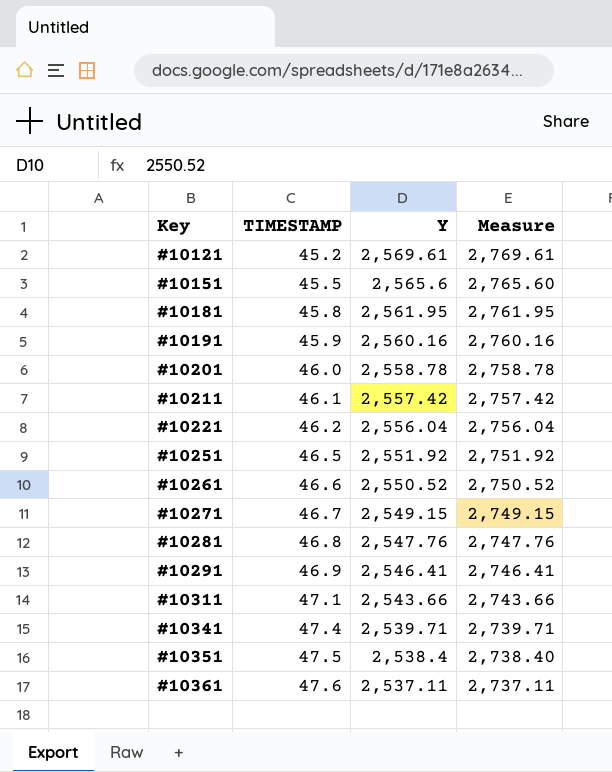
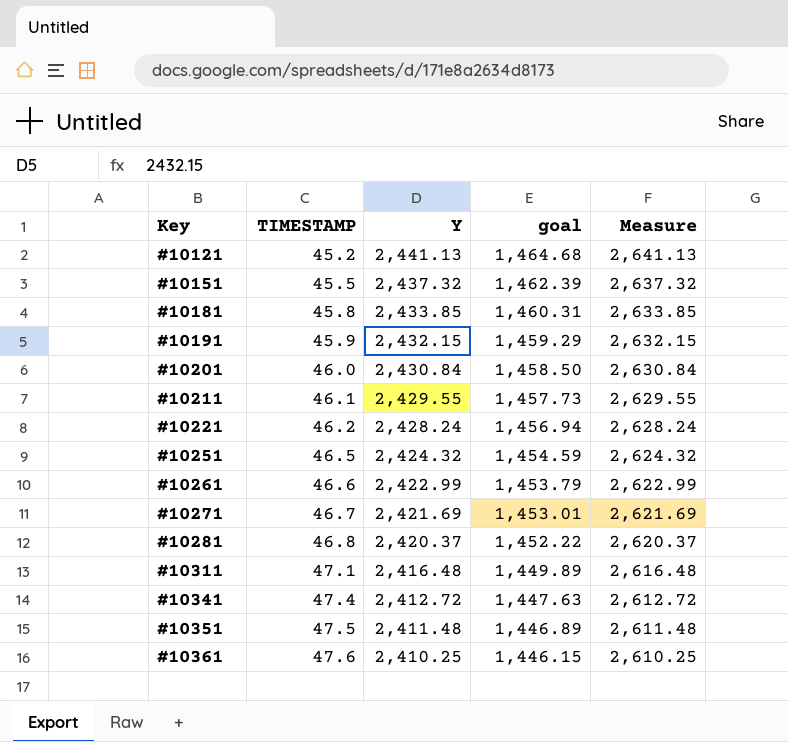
column goal | formula: none -> [Y] * 0.6
row #10291: 46.9 | 2,546.41 | 2,746.41 -> none
#10121 | Y: 2,569.61 -> 2,441.13
#10121 | Measure: 2,769.61 -> 2,641.13
#10151 | Y: 2,565.6 -> 2,437.32
#10151 | Measure: 2,765.60 -> 2,637.32
#10181 | Y: 2,561.95 -> 2,433.85
#10181 | Measure: 2,761.95 -> 2,633.85
#10191 | Y: 2,560.16 -> 2,432.15
#10191 | Measure: 2,760.16 -> 2,632.15
#10201 | Y: 2,558.78 -> 2,430.84
#10201 | Measure: 2,758.78 -> 2,630.84
#10211 | Y: 2,557.42 -> 2,429.55
#10211 | Measure: 2,757.42 -> 2,629.55
#10221 | Y: 2,556.04 -> 2,428.24
#10221 | Measure: 2,756.04 -> 2,628.24
#10251 | Y: 2,551.92 -> 2,424.32
#10251 | Measure: 2,751.92 -> 2,624.32
#10261 | Y: 2,550.52 -> 2,422.99
#10261 | Measure: 2,750.52 -> 2,622.99
#10271 | Y: 2,549.15 -> 2,421.69
#10271 | Measure: 2,749.15 -> 2,621.69
#10281 | Y: 2,547.76 -> 2,420.37
#10281 | Measure: 2,747.76 -> 2,620.37
#10311 | Y: 2,543.66 -> 2,416.48
#10311 | Measure: 2,743.66 -> 2,616.48
#10341 | Y: 2,539.71 -> 2,412.72
#10341 | Measure: 2,739.71 -> 2,612.72
#10351 | Y: 2,538.4 -> 2,411.48
#10351 | Measure: 2,738.40 -> 2,611.48
#10361 | Y: 2,537.11 -> 2,410.25
#10361 | Measure: 2,737.11 -> 2,610.25

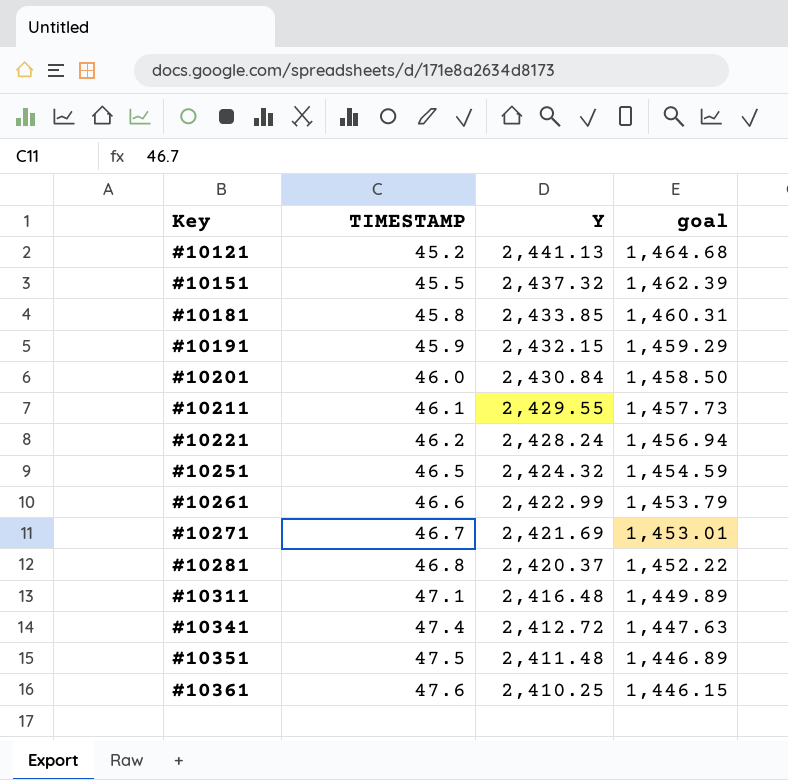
column Measure | formula: [Y] + 200 -> none

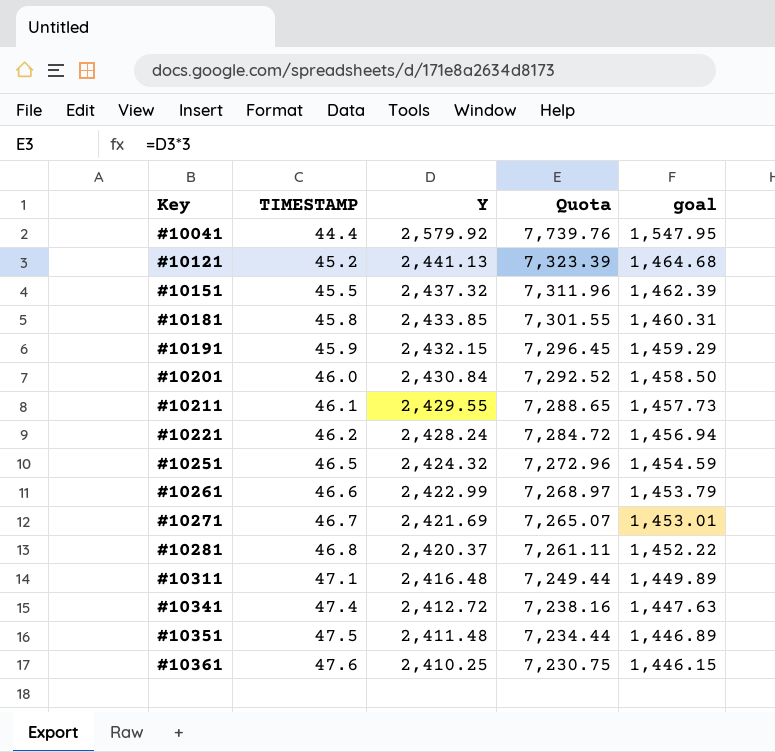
column Quota | formula: none -> [Y] * 3
row #10041: none -> 44.4 | 2,579.92 | 7,739.76 | 1,547.95

